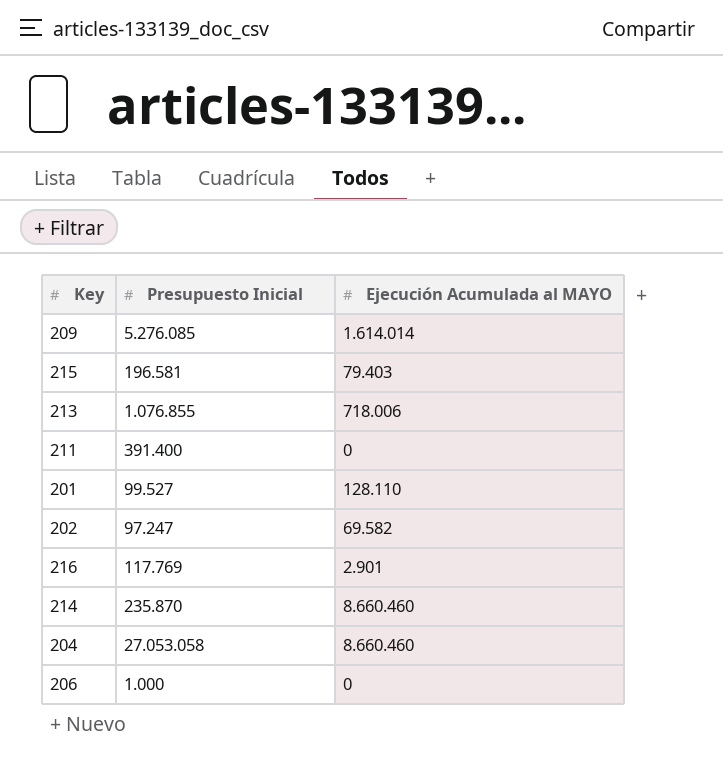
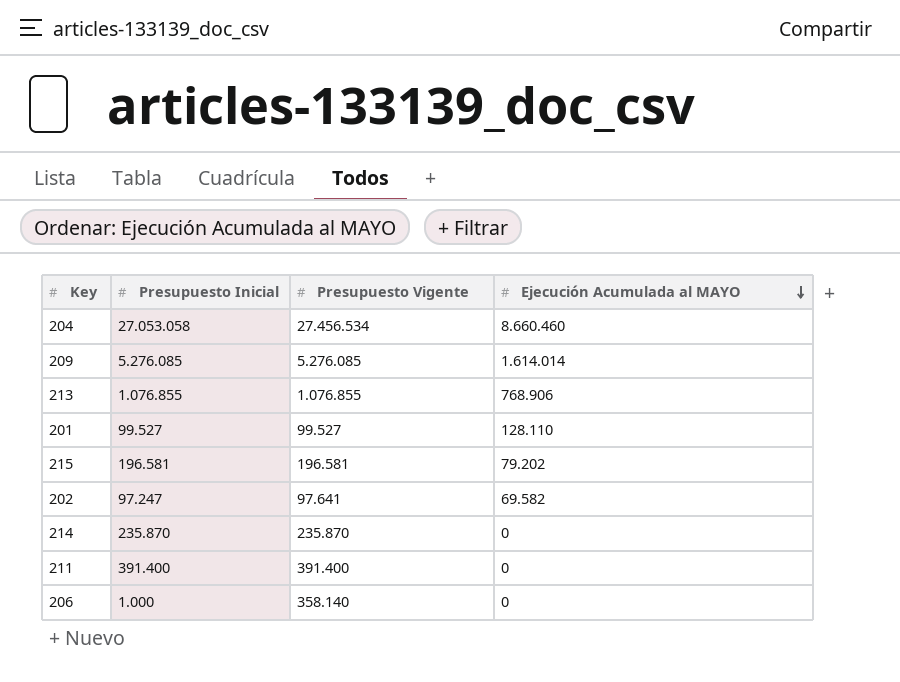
row order: none -> Ejecución Acumulada al MAYO descending
column Presupuesto Vigente | position: none -> 3
row 216: 117.769 | 2.901 -> none
213 | Ejecución Acumulada al MAYO: 718.006 -> 768.906
215 | Ejecución Acumulada al MAYO: 79.403 -> 79.202
214 | Ejecución Acumulada al MAYO: 8.660.460 -> 0

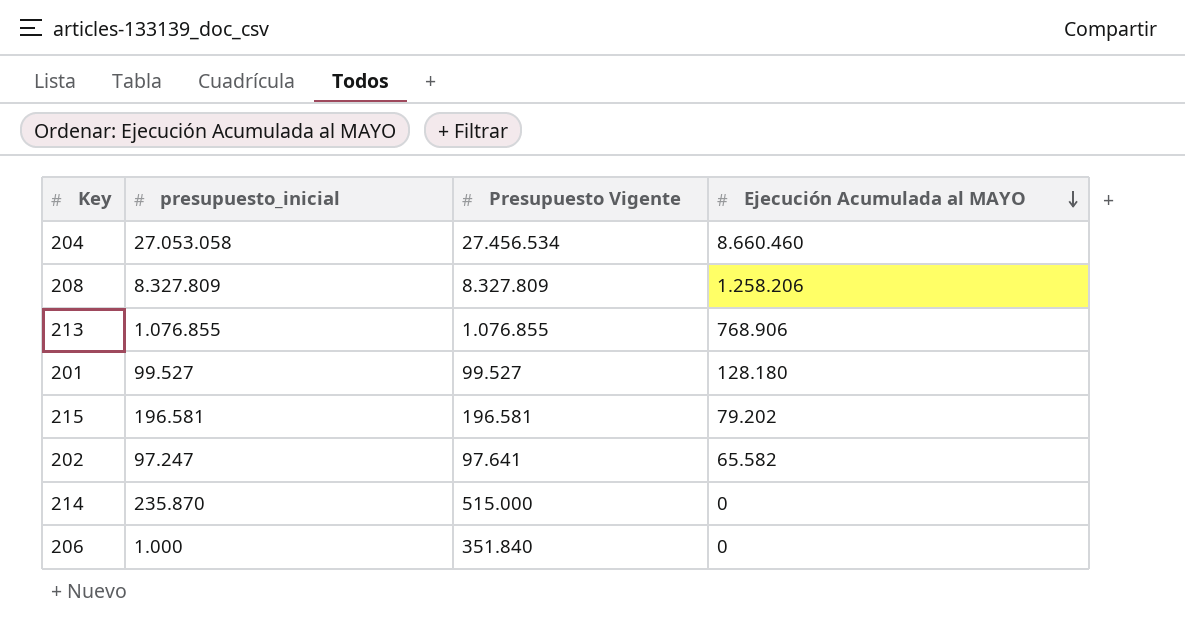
column name: Presupuesto Inicial -> presupuesto_inicial
row 209: 5.276.085 | 5.276.085 | 1.614.014 -> none
row 211: 391.400 | 391.400 | 0 -> none
row 208: none -> 8.327.809 | 8.327.809 | 1.258.206
201 | Ejecución Acumulada al MAYO: 128.110 -> 128.180
202 | Ejecución Acumulada al MAYO: 69.582 -> 65.582
214 | Presupuesto Vigente: 235.870 -> 515.000
206 | Presupuesto Vigente: 358.140 -> 351.840

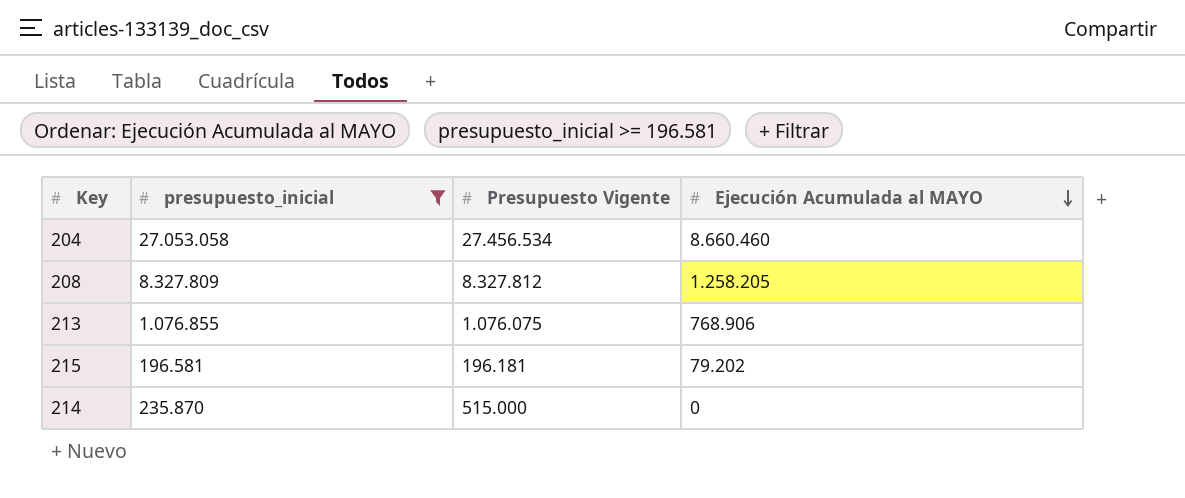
filter: none -> presupuesto_inicial >= 196.581
208 | Presupuesto Vigente: 8.327.809 -> 8.327.812
208 | Ejecución Acumulada al MAYO: 1.258.206 -> 1.258.205
213 | Presupuesto Vigente: 1.076.855 -> 1.076.075
215 | Presupuesto Vigente: 196.581 -> 196.181

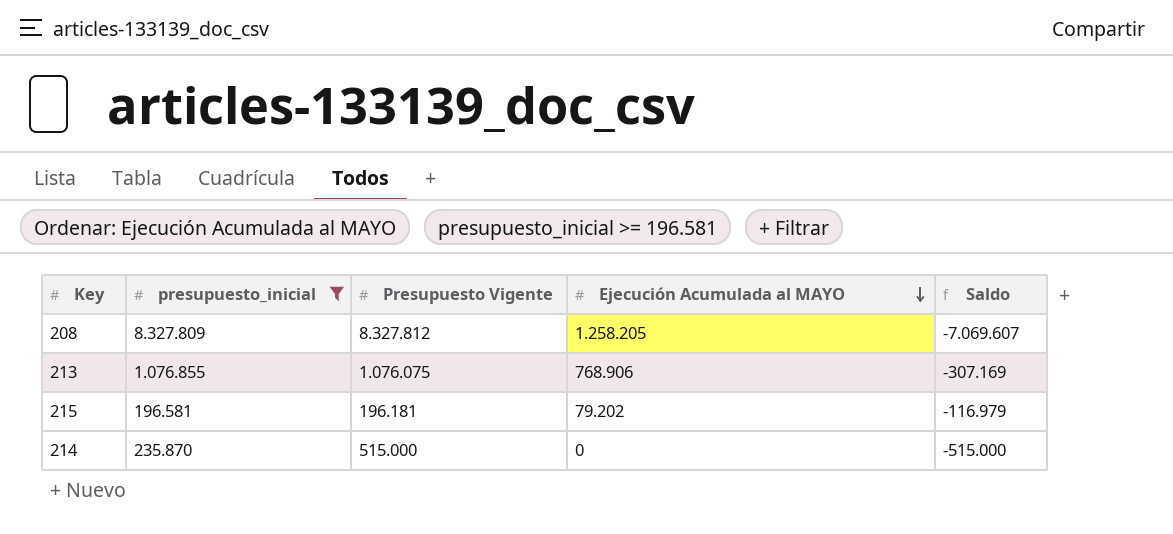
column Saldo | formula: none -> [Ejecución Acumulada al MAYO] - [Presupuesto Vigente]
row 204: 27.053.058 | 27.456.534 | 8.660.460 -> none

